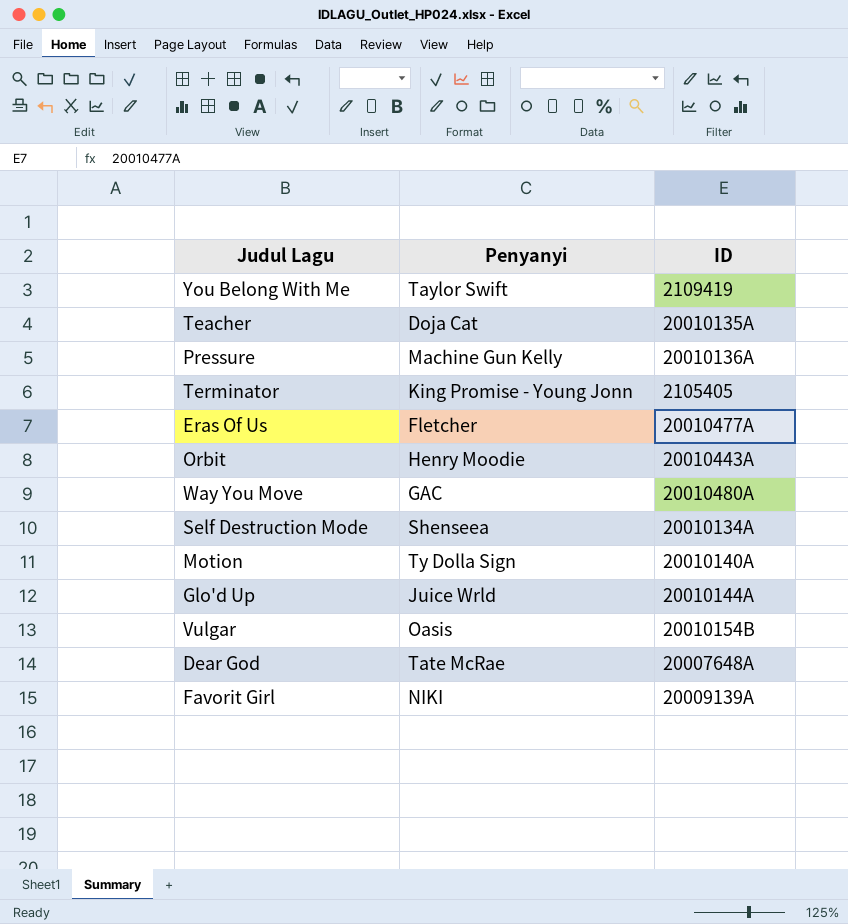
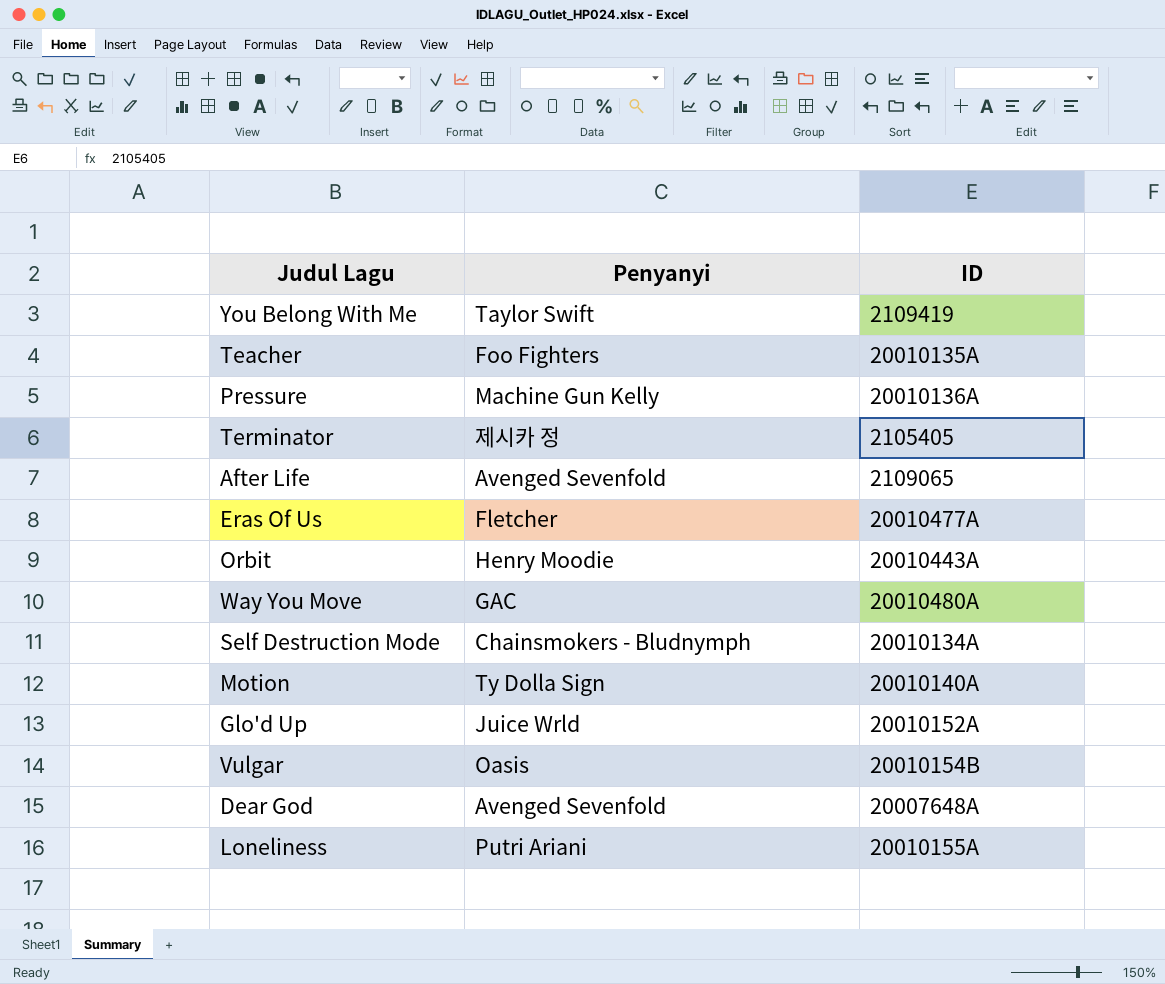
row Favorit Girl: NIKI | 20009139A -> none
Teacher | Penyanyi: Doja Cat -> Foo Fighters
Terminator | Penyanyi: King Promise - Young Jonn -> 제시카 정
row After Life: none -> Avenged Sevenfold | 2109065
Self Destruction Mode | Penyanyi: Shenseea -> Chainsmokers - Bludnymph
Glo'd Up | ID: 20010144A -> 20010152A
Dear God | Penyanyi: Tate McRae -> Avenged Sevenfold
row Loneliness: none -> Putri Ariani | 20010155A

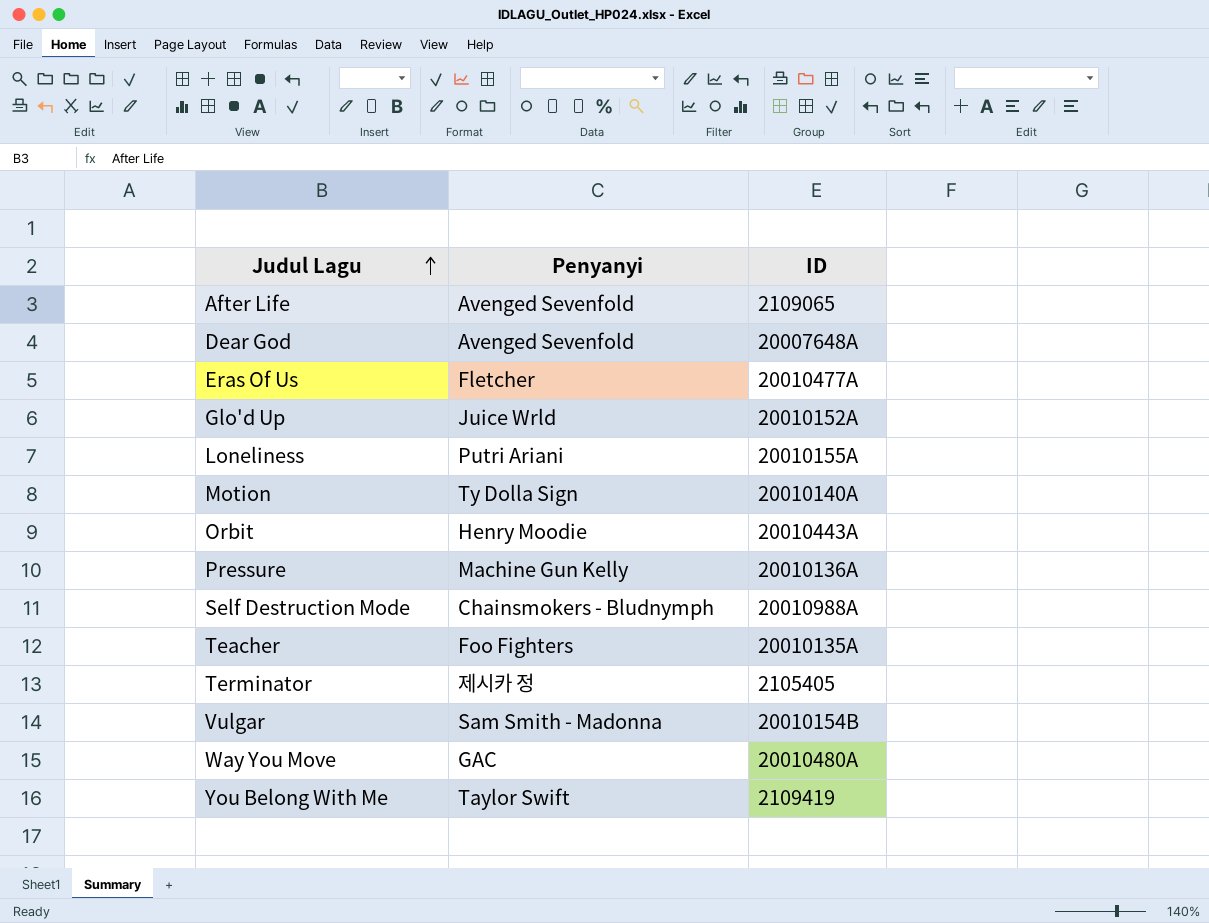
row order: none -> Judul Lagu ascending
Self Destruction Mode | ID: 20010134A -> 20010988A
Vulgar | Penyanyi: Oasis -> Sam Smith - Madonna

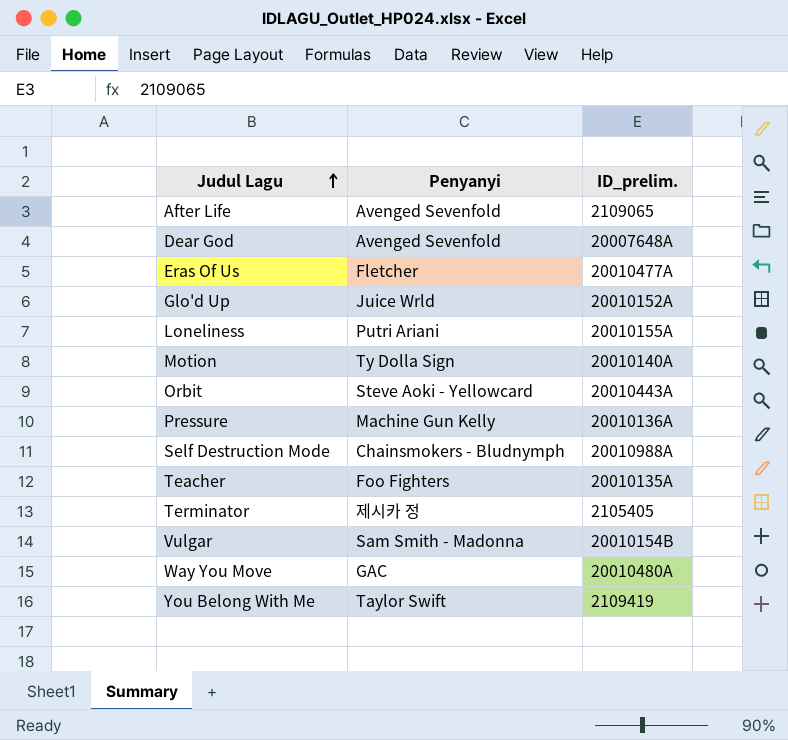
column name: ID -> ID_prelim.
Orbit | Penyanyi: Henry Moodie -> Steve Aoki - Yellowcard

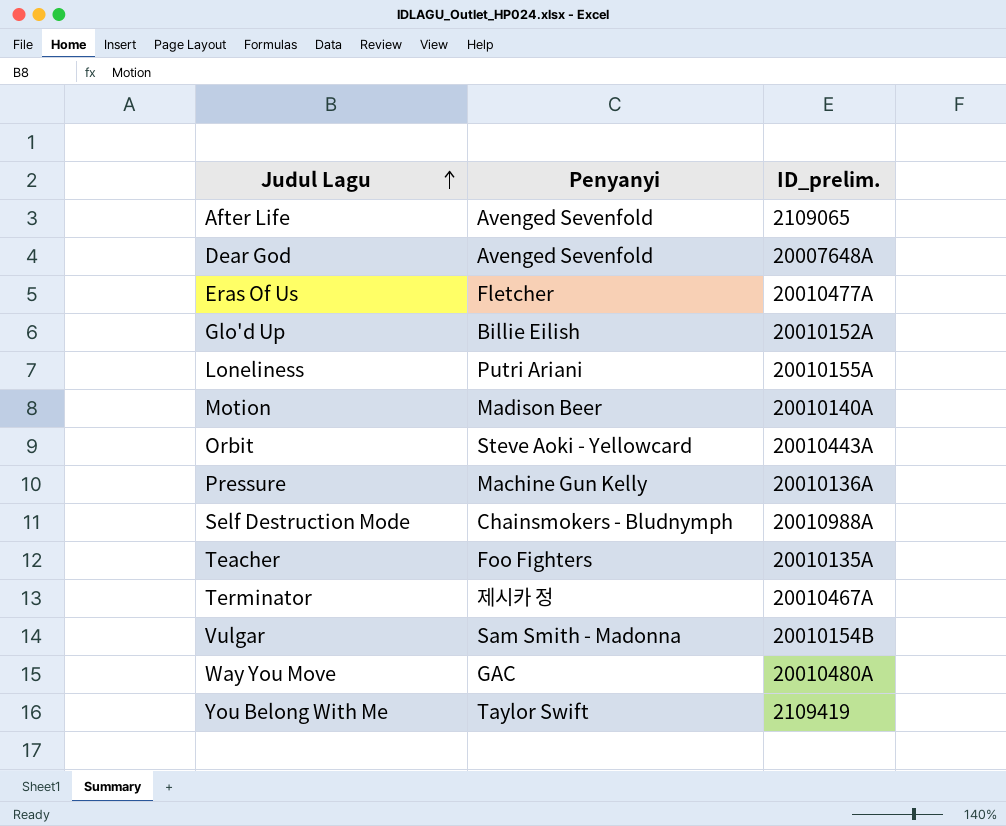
Glo'd Up | Penyanyi: Juice Wrld -> Billie Eilish
Motion | Penyanyi: Ty Dolla Sign -> Madison Beer
Terminator | ID_prelim.: 2105405 -> 20010467A

